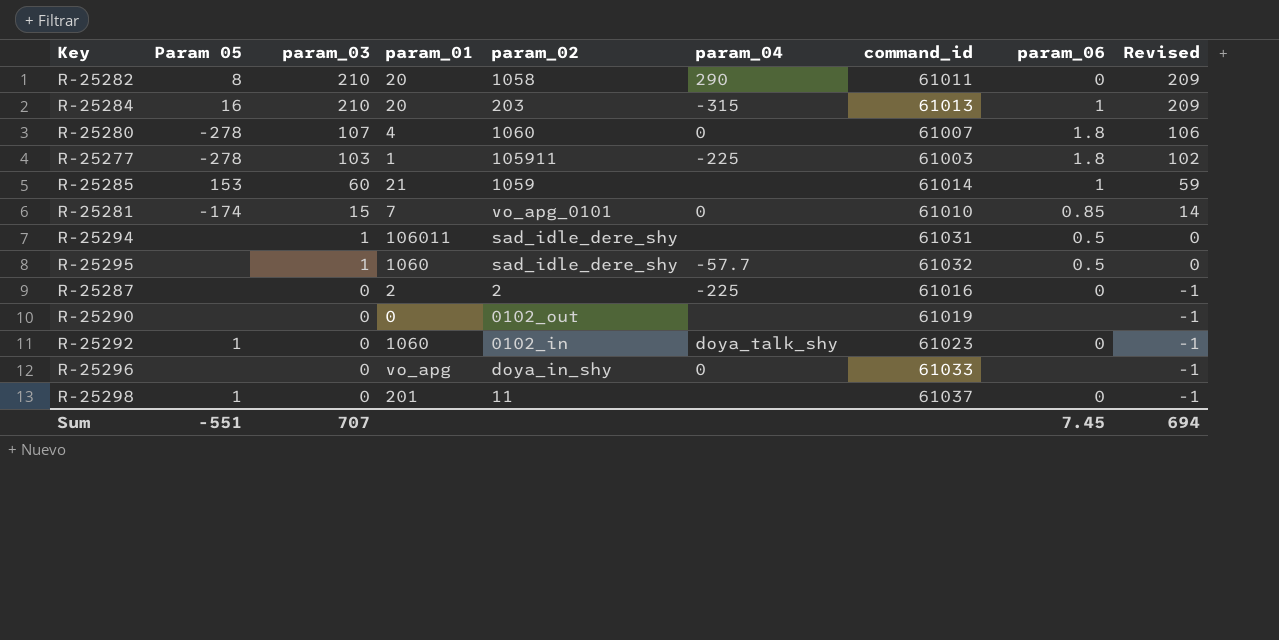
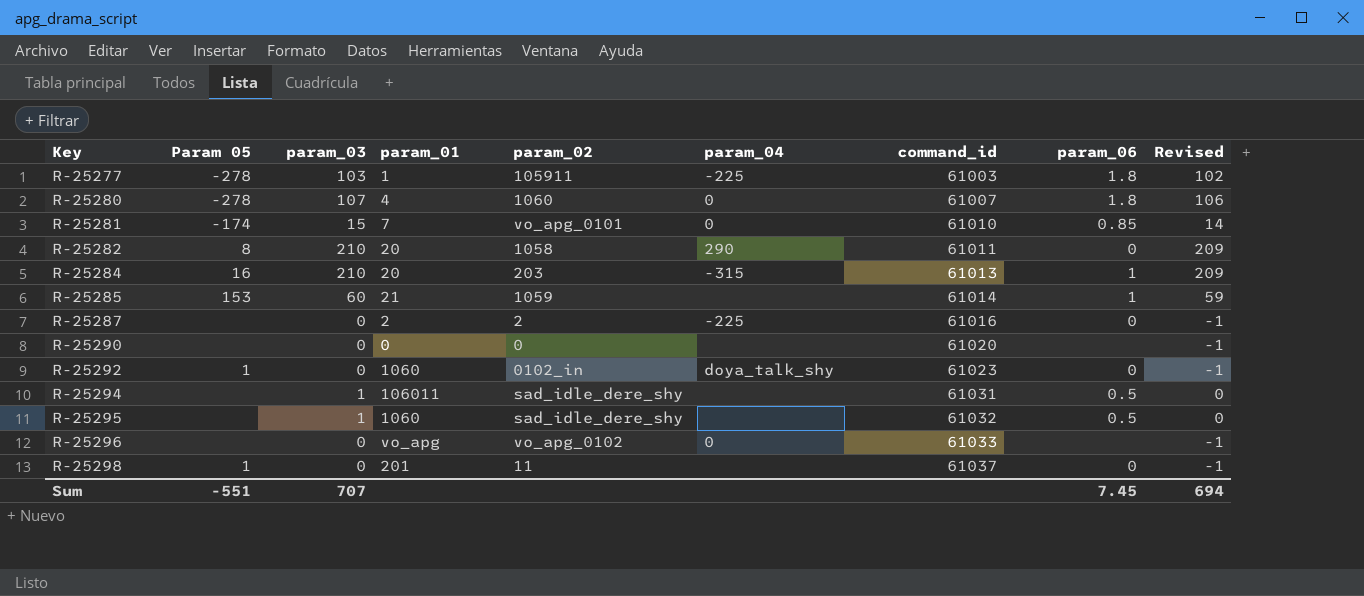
row order: param_03 descending -> Key ascending
R-25290 | param_02: 0102_out -> 0
R-25290 | command_id: 61019 -> 61020
R-25295 | param_04: -57.7 -> none
R-25296 | param_02: doya_in_shy -> vo_apg_0102

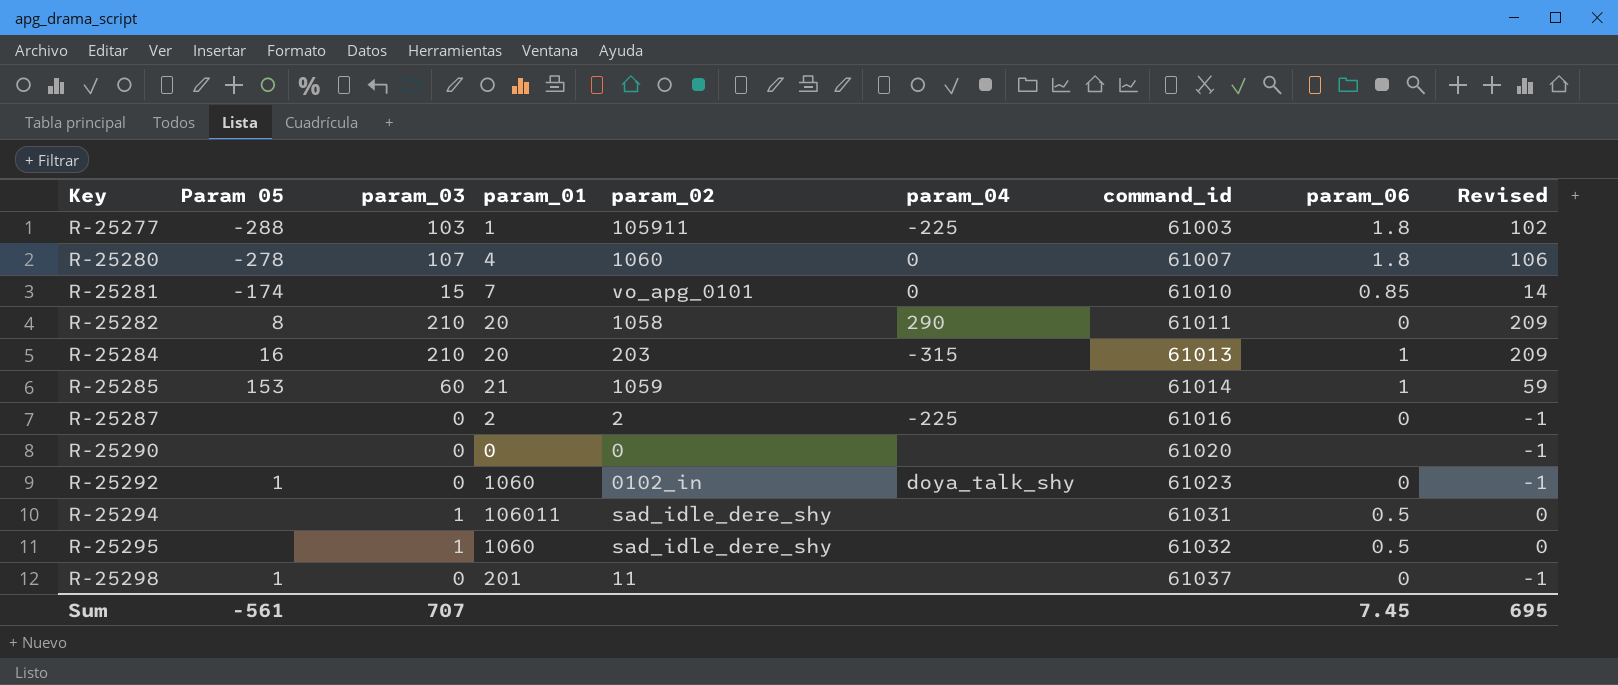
row R-25296: none | 0 | vo_apg | vo_apg_0102 | 0 | 61033 | none | -1 -> none
R-25277 | Param 05: -278 -> -288
Sum | Param 05: -551 -> -561
Sum | Revised: 694 -> 695

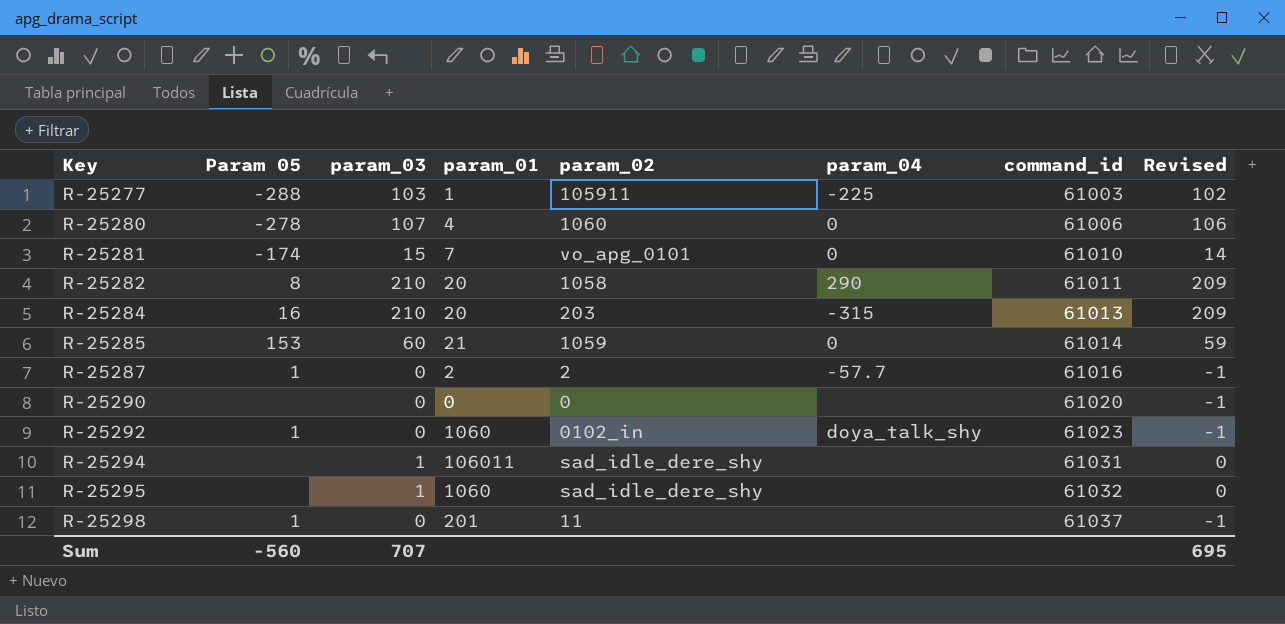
column param_06 | position: 8 -> none
R-25280 | command_id: 61007 -> 61006
R-25285 | param_04: none -> 0
R-25287 | Param 05: none -> 1
R-25287 | param_04: -225 -> -57.7
Sum | Param 05: -561 -> -560

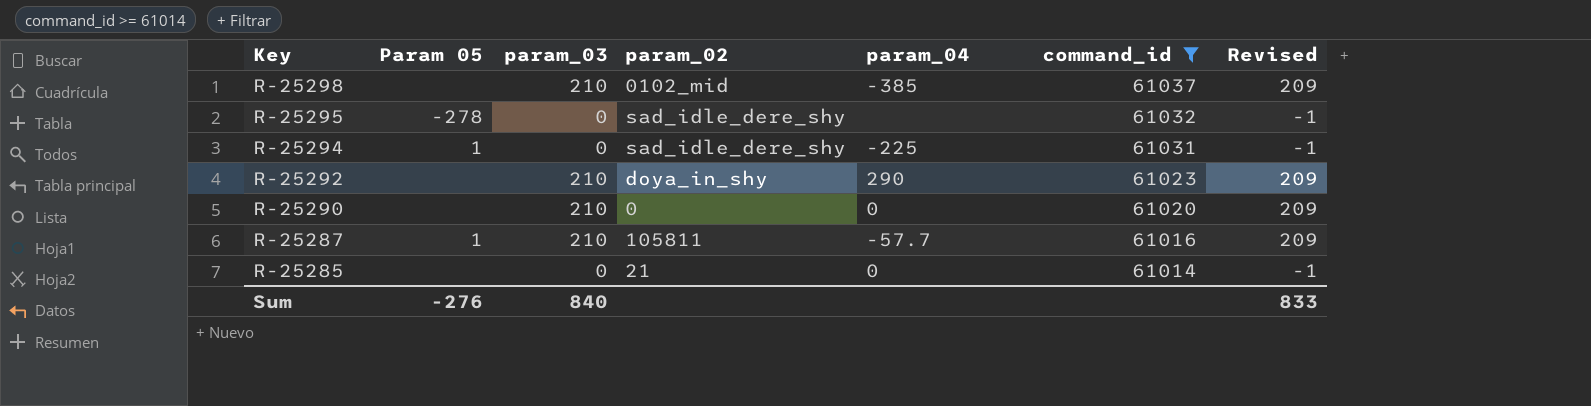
filter: none -> command_id >= 61014
row order: Key ascending -> Key descending
column param_01 | position: 4 -> none
R-25298 | Param 05: 1 -> none
R-25298 | param_03: 0 -> 210
R-25298 | param_02: 11 -> 0102_mid
R-25298 | param_04: none -> -385
R-25298 | Revised: -1 -> 209
R-25295 | Param 05: none -> -278
R-25295 | param_03: 1 -> 0
R-25295 | Revised: 0 -> -1
R-25294 | Param 05: none -> 1
R-25294 | param_03: 1 -> 0
R-25294 | param_04: none -> -225
R-25294 | Revised: 0 -> -1
R-25292 | Param 05: 1 -> none
R-25292 | param_03: 0 -> 210
R-25292 | param_02: 0102_in -> doya_in_shy
R-25292 | param_04: doya_talk_shy -> 290
R-25292 | Revised: -1 -> 209
R-25290 | param_03: 0 -> 210
R-25290 | param_04: none -> 0
R-25290 | Revised: -1 -> 209
R-25287 | param_03: 0 -> 210
R-25287 | param_02: 2 -> 105811
R-25287 | Revised: -1 -> 209
R-25285 | Param 05: 153 -> none
R-25285 | param_03: 60 -> 0
R-25285 | param_02: 1059 -> 21
R-25285 | Revised: 59 -> -1
Sum | Param 05: -560 -> -276
Sum | param_03: 707 -> 840
Sum | Revised: 695 -> 833

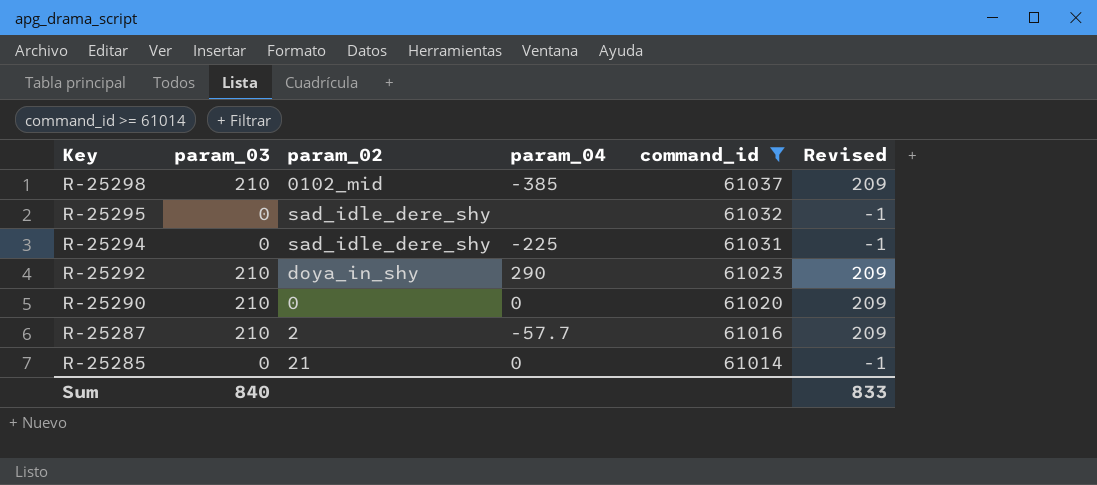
column Param 05 | position: 2 -> none
R-25287 | param_02: 105811 -> 2

